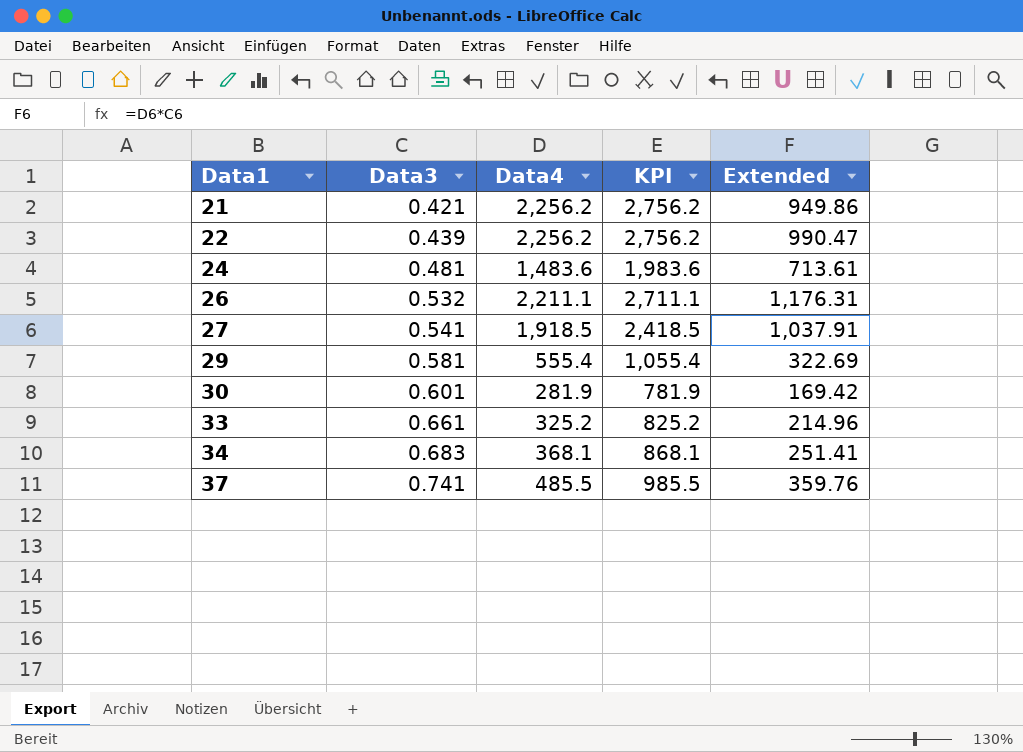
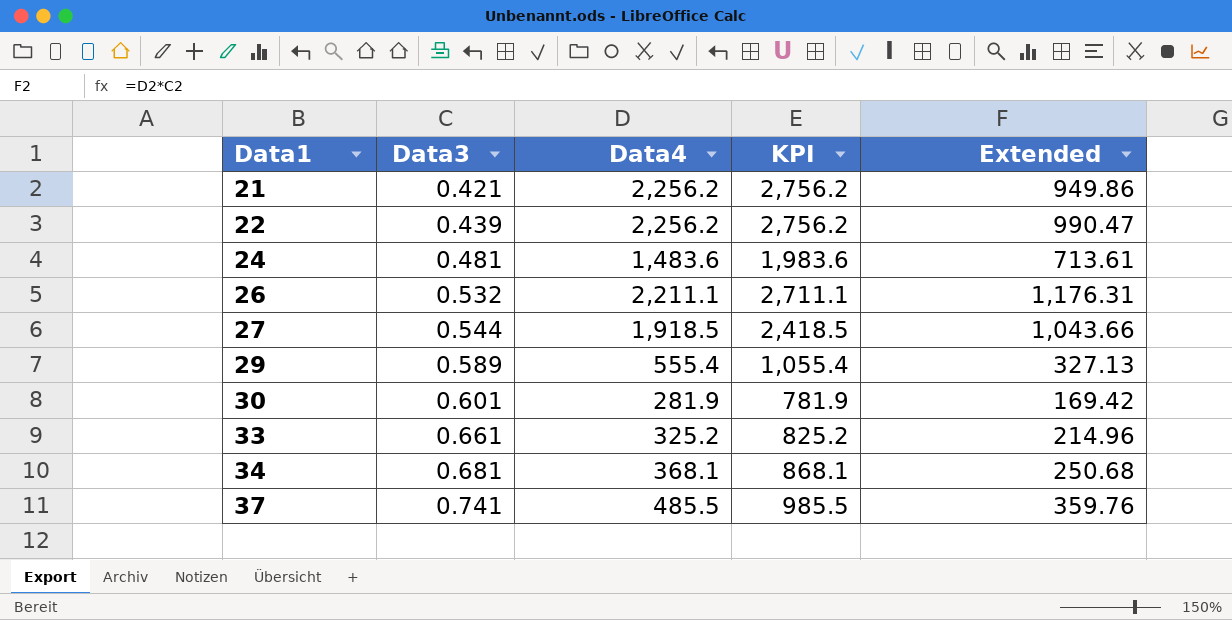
27 | Data3: 0.541 -> 0.544
27 | Extended: 1,037.91 -> 1,043.66
29 | Data3: 0.581 -> 0.589
29 | Extended: 322.69 -> 327.13
34 | Data3: 0.683 -> 0.681
34 | Extended: 251.41 -> 250.68

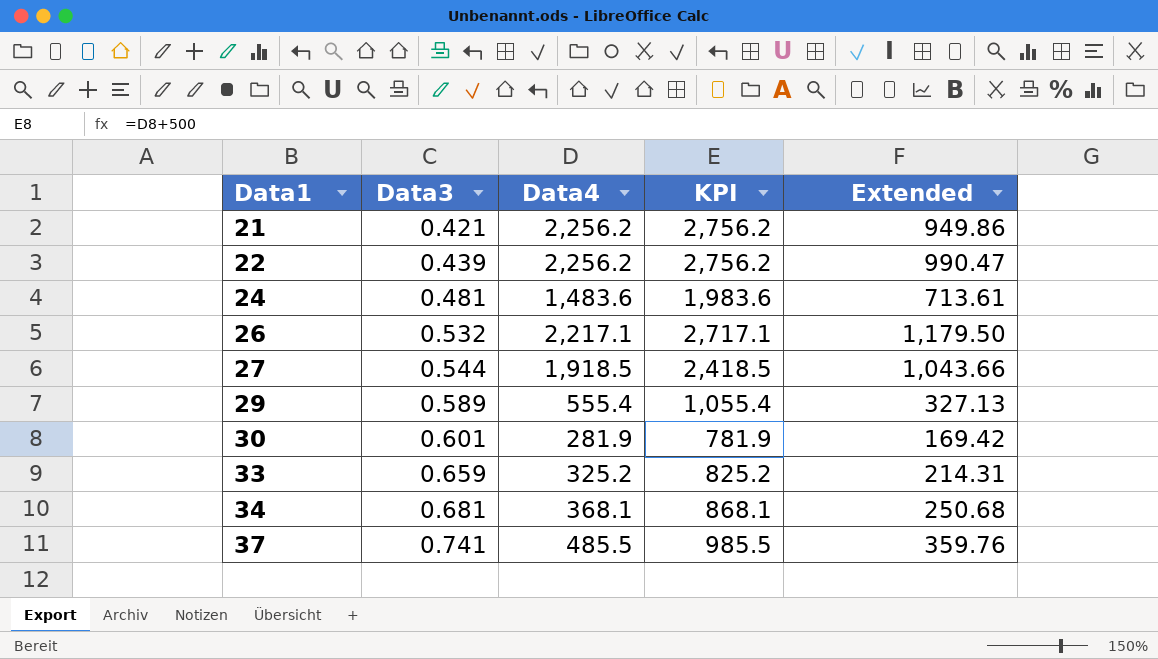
26 | Data4: 2,211.1 -> 2,217.1
26 | KPI: 2,711.1 -> 2,717.1
26 | Extended: 1,176.31 -> 1,179.50
33 | Data3: 0.661 -> 0.659
33 | Extended: 214.96 -> 214.31

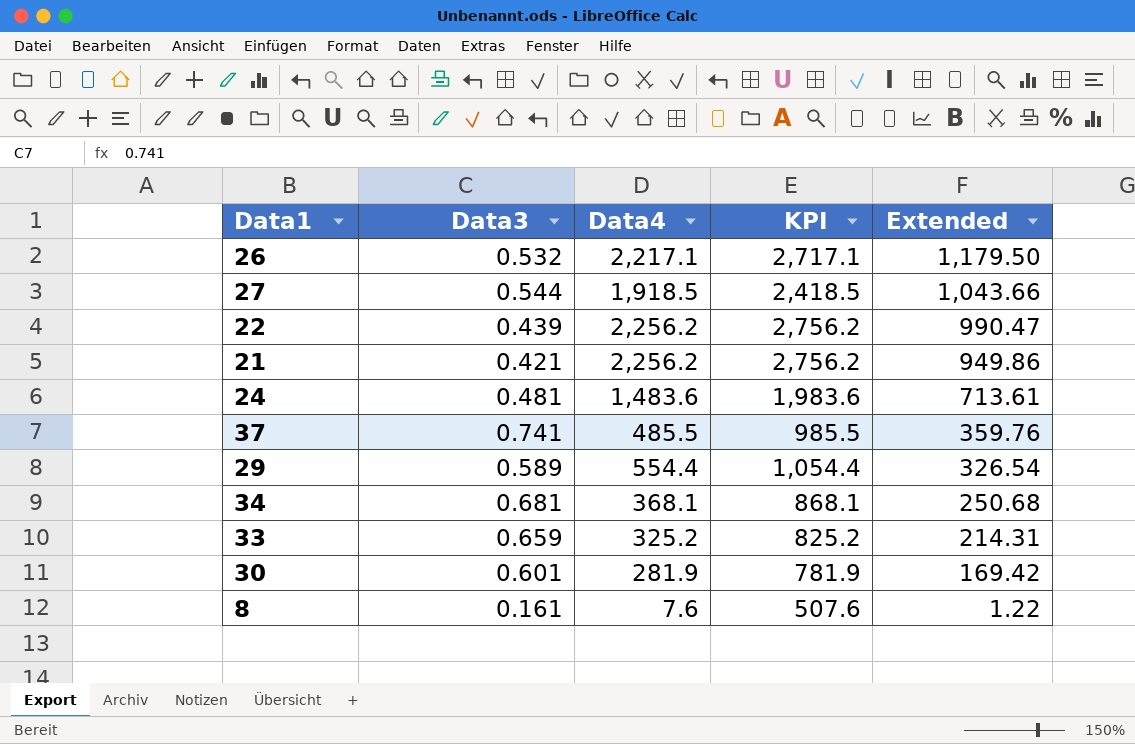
row order: Data1 ascending -> Extended descending
29 | Data4: 555.4 -> 554.4
29 | KPI: 1,055.4 -> 1,054.4
29 | Extended: 327.13 -> 326.54
row 8: none -> 0.161 | 7.6 | 507.6 | 1.22

